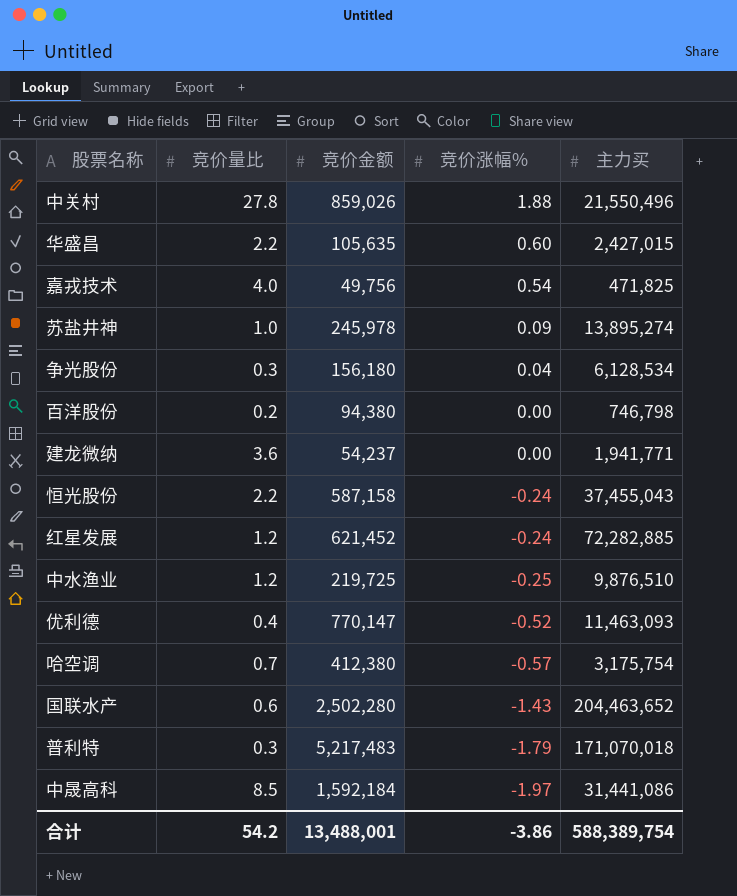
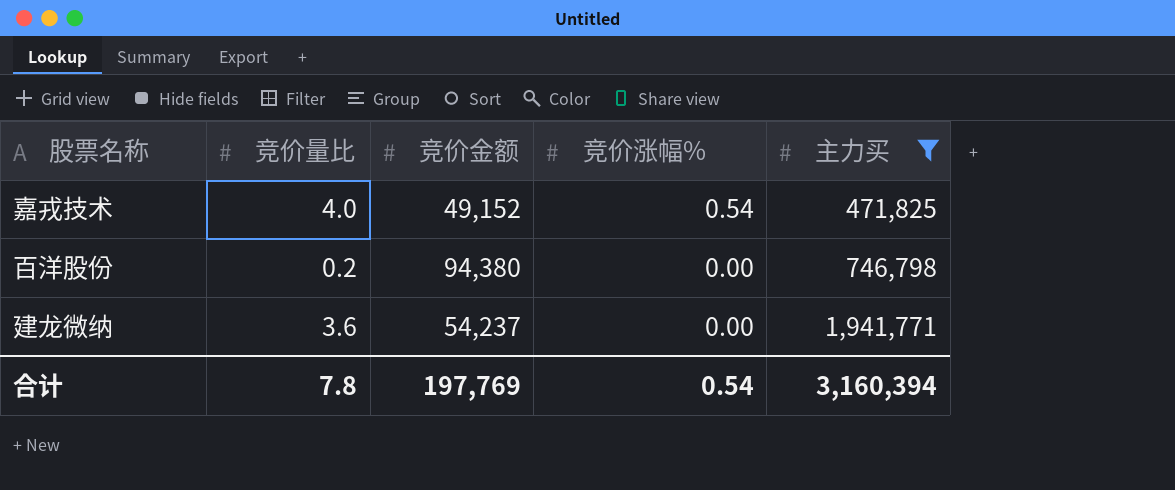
filter: none -> 主力买 <= 1,941,771
嘉戎技术 | 竞价金额: 49,756 -> 49,152
合计 | 竞价量比: 54.2 -> 7.8
合计 | 竞价金额: 13,488,001 -> 197,769
合计 | 竞价涨幅%: -3.86 -> 0.54
合计 | 主力买: 588,389,754 -> 3,160,394

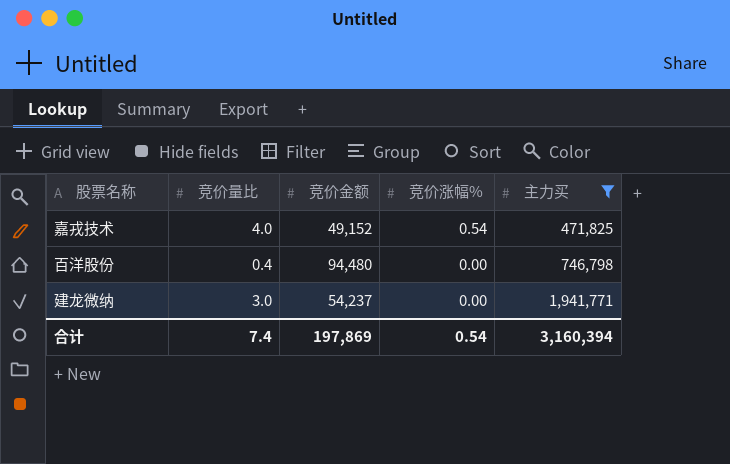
百洋股份 | 竞价量比: 0.2 -> 0.4
百洋股份 | 竞价金额: 94,380 -> 94,480
建龙微纳 | 竞价量比: 3.6 -> 3.0
合计 | 竞价量比: 7.8 -> 7.4
合计 | 竞价金额: 197,769 -> 197,869

